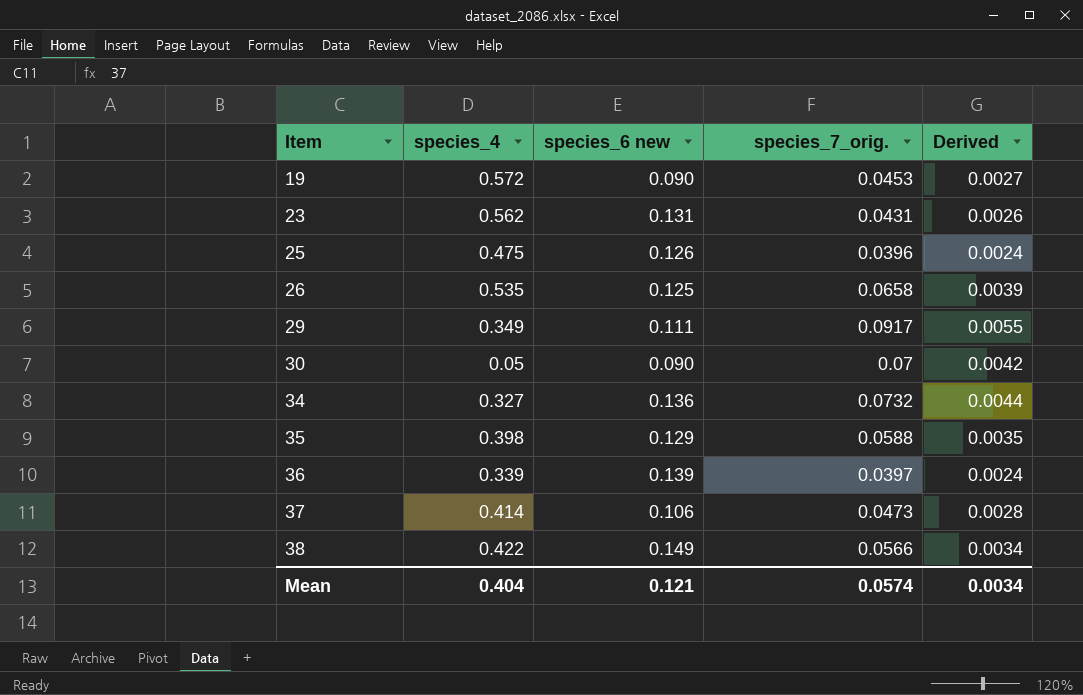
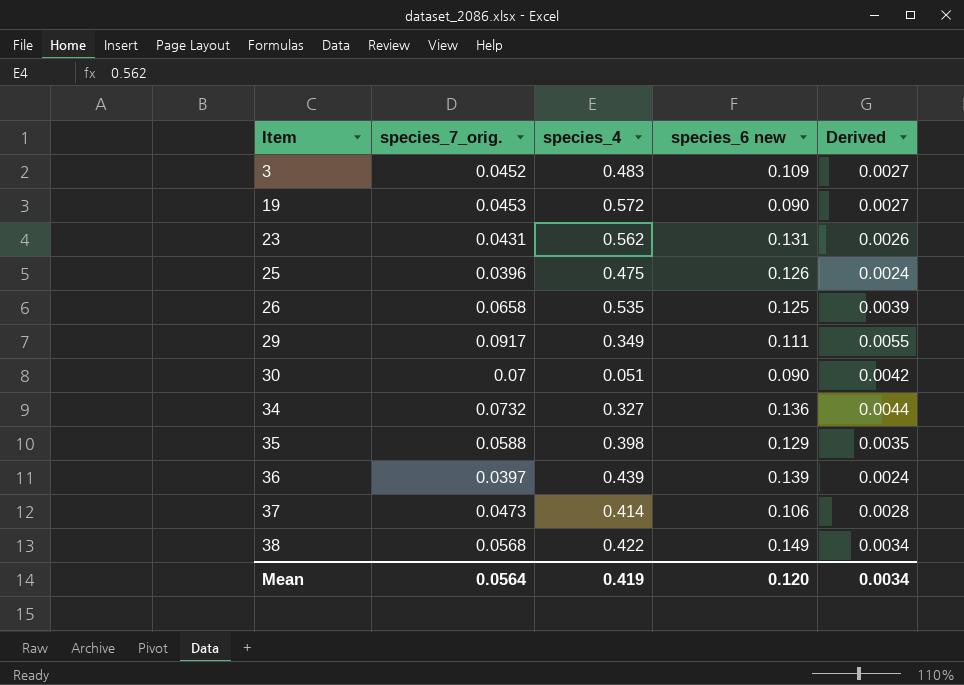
column species_7_orig. | position: 4 -> 2
row 3: none -> 0.0452 | 0.483 | 0.109 | 0.0027
30 | species_4: 0.05 -> 0.051
36 | species_4: 0.339 -> 0.439
38 | species_7_orig.: 0.0566 -> 0.0568
Mean | species_7_orig.: 0.0574 -> 0.0564
Mean | species_4: 0.404 -> 0.419
Mean | species_6 new: 0.121 -> 0.120

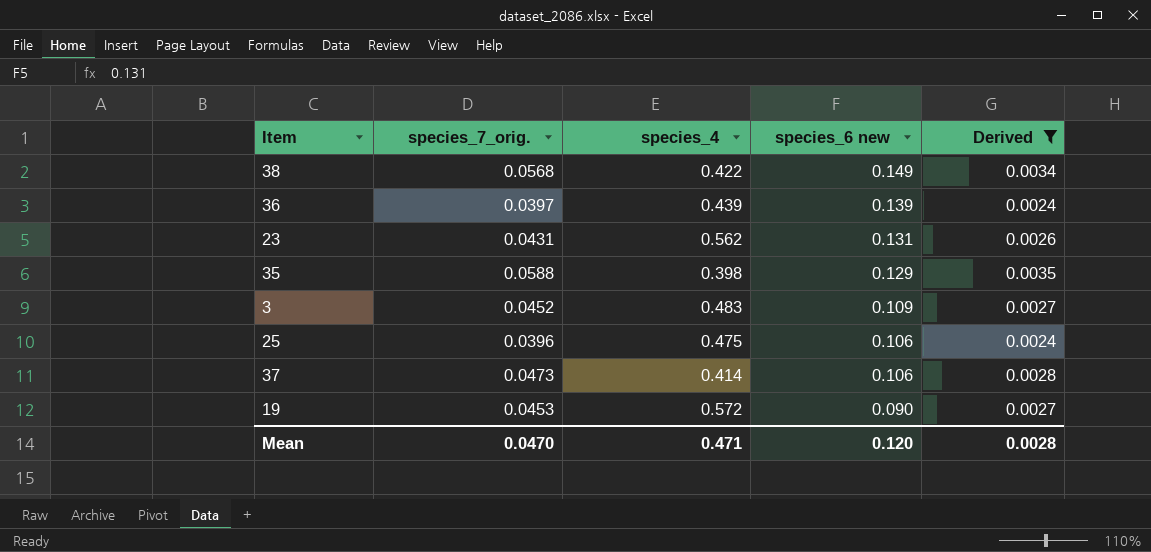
filter: none -> Derived <= 0.0035
row order: Item ascending -> species_6 new descending
25 | species_6 new: 0.126 -> 0.106
Mean | species_7_orig.: 0.0564 -> 0.0470
Mean | species_4: 0.419 -> 0.471
Mean | Derived: 0.0034 -> 0.0028

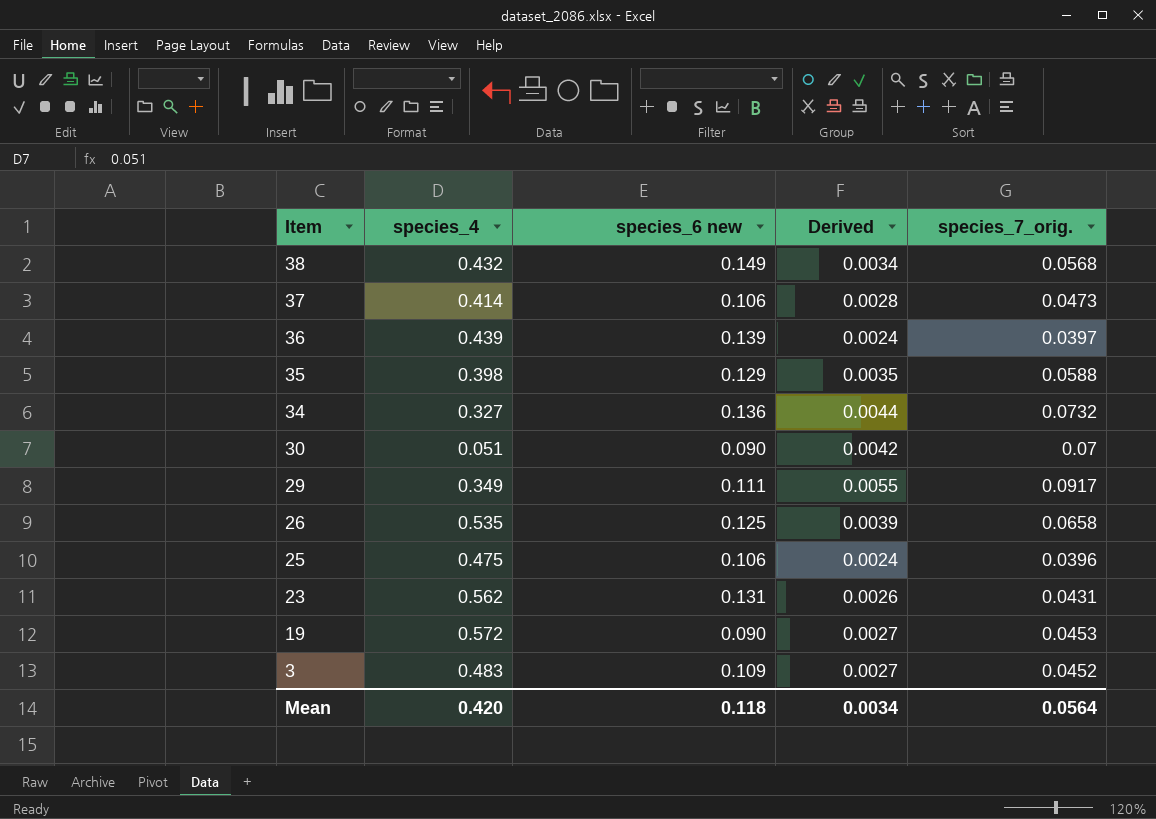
filter: Derived <= 0.0035 -> none
row order: species_6 new descending -> Item descending
column species_7_orig. | position: 2 -> 5
38 | species_4: 0.422 -> 0.432
Mean | species_4: 0.471 -> 0.420
Mean | species_6 new: 0.120 -> 0.118
Mean | Derived: 0.0028 -> 0.0034
Mean | species_7_orig.: 0.0470 -> 0.0564

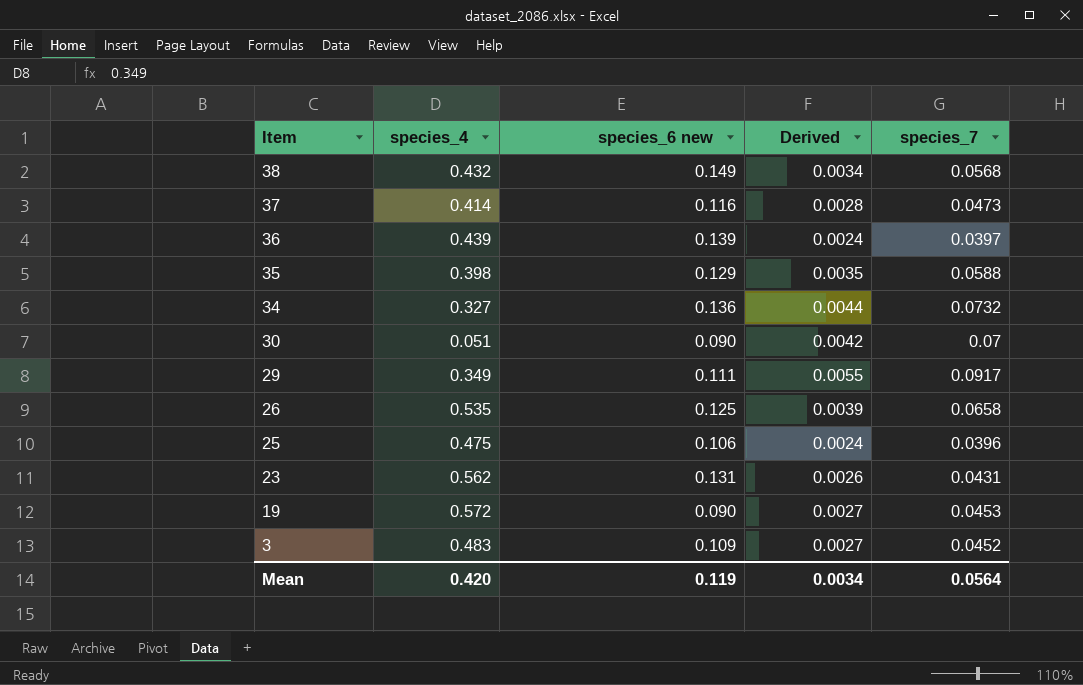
column name: species_7_orig. -> species_7
37 | species_6 new: 0.106 -> 0.116
Mean | species_6 new: 0.118 -> 0.119

